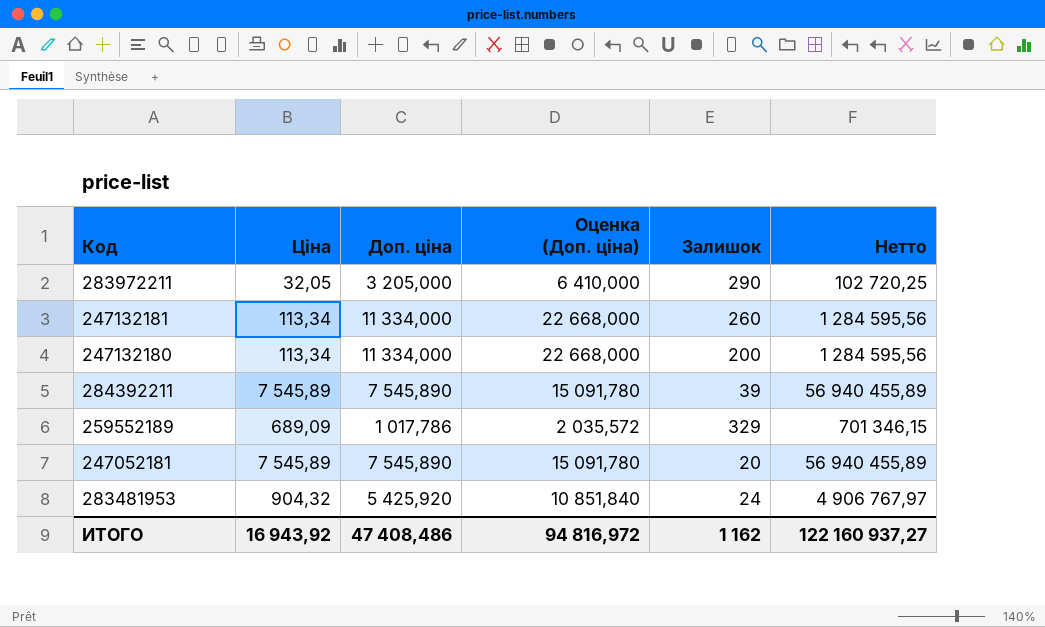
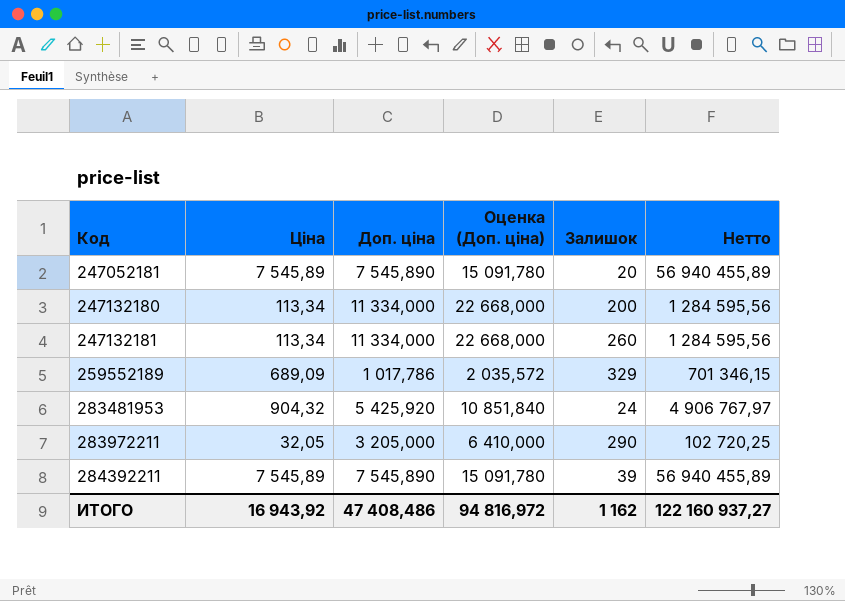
row order: none -> Код ascending

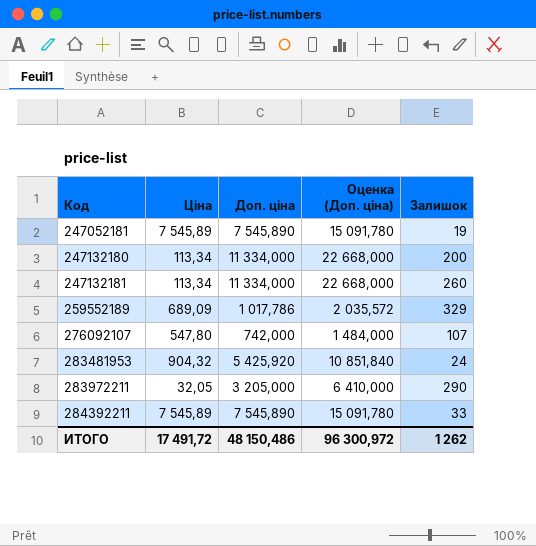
column Нетто | formula: [Ціна] * [Доп. ціна] -> none
247052181 | Залишок: 20 -> 19
row 276092107: none -> 547,80 | 742,000 | 1 484,000 | 107
284392211 | Залишок: 39 -> 33
ИТОГО | Ціна: 16 943,92 -> 17 491,72
ИТОГО | Доп. ціна: 47 408,486 -> 48 150,486
ИТОГО | Оценка (Доп. ціна): 94 816,972 -> 96 300,972
ИТОГО | Залишок: 1 162 -> 1 262

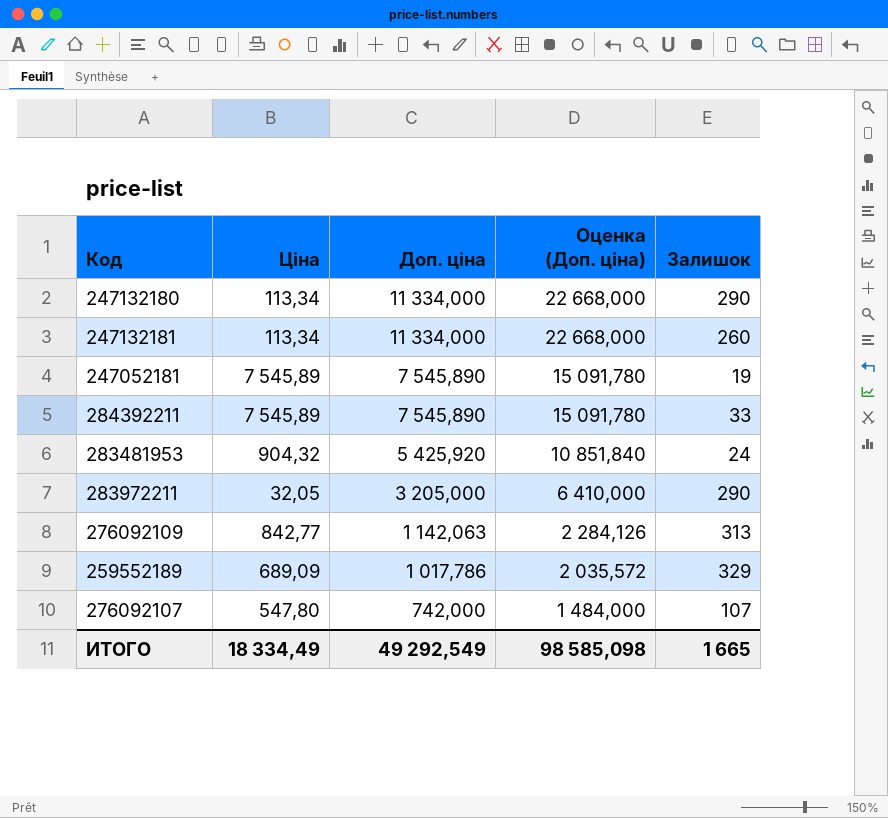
row order: Код ascending -> Доп. ціна descending
247132180 | Залишок: 200 -> 290
row 276092109: none -> 842,77 | 1 142,063 | 2 284,126 | 313
ИТОГО | Ціна: 17 491,72 -> 18 334,49
ИТОГО | Доп. ціна: 48 150,486 -> 49 292,549
ИТОГО | Оценка (Доп. ціна): 96 300,972 -> 98 585,098
ИТОГО | Залишок: 1 262 -> 1 665

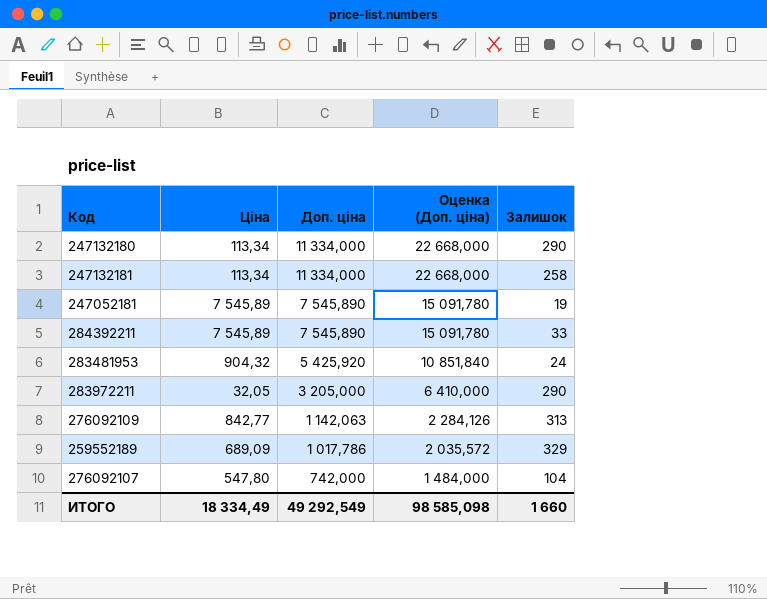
247132181 | Залишок: 260 -> 258
276092107 | Залишок: 107 -> 104
ИТОГО | Залишок: 1 665 -> 1 660

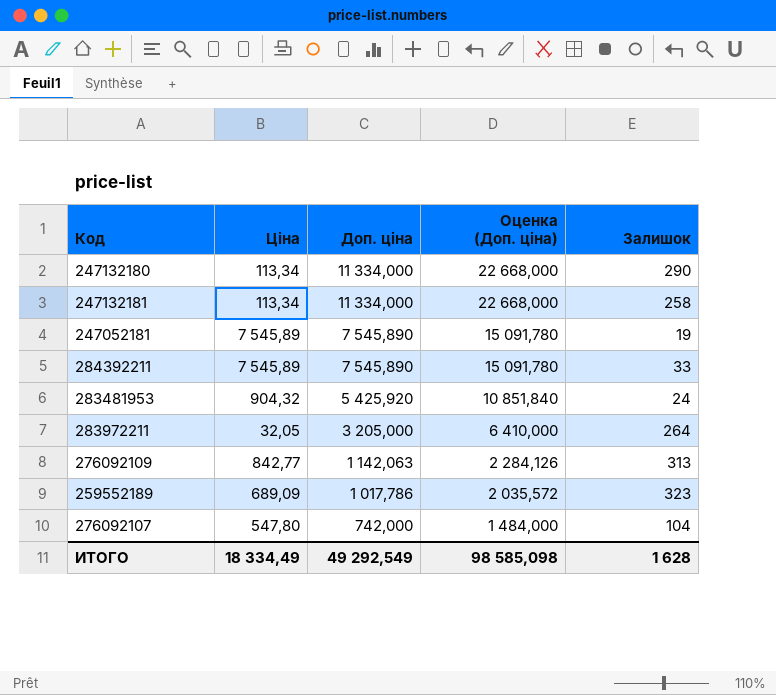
283972211 | Залишок: 290 -> 264
259552189 | Залишок: 329 -> 323
ИТОГО | Залишок: 1 660 -> 1 628

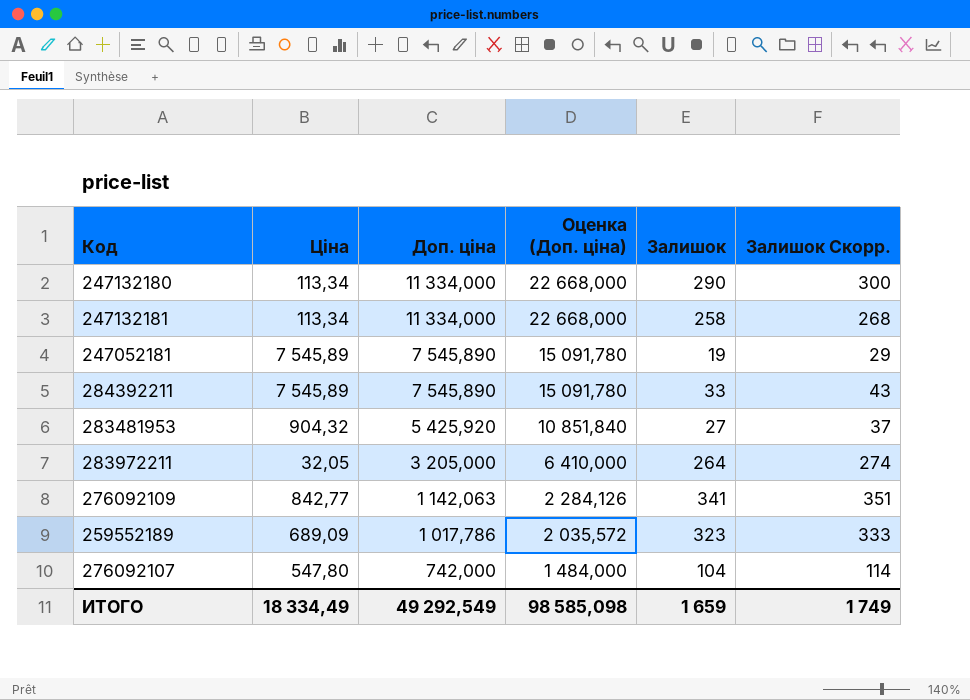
column Залишок Скорр. | formula: none -> [Залишок] + 10
283481953 | Залишок: 24 -> 27
276092109 | Залишок: 313 -> 341
ИТОГО | Залишок: 1 628 -> 1 659

